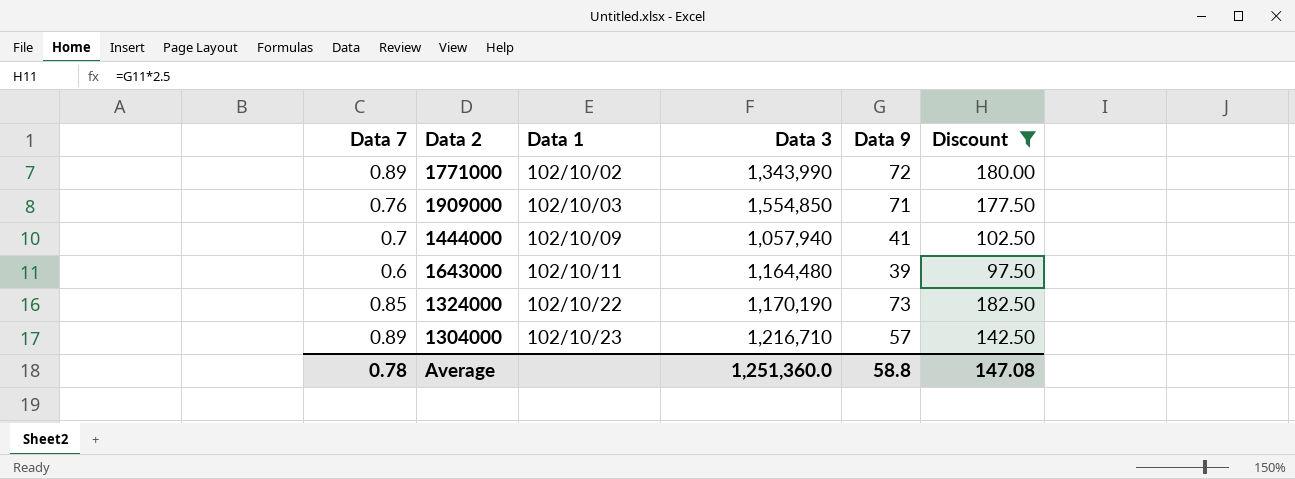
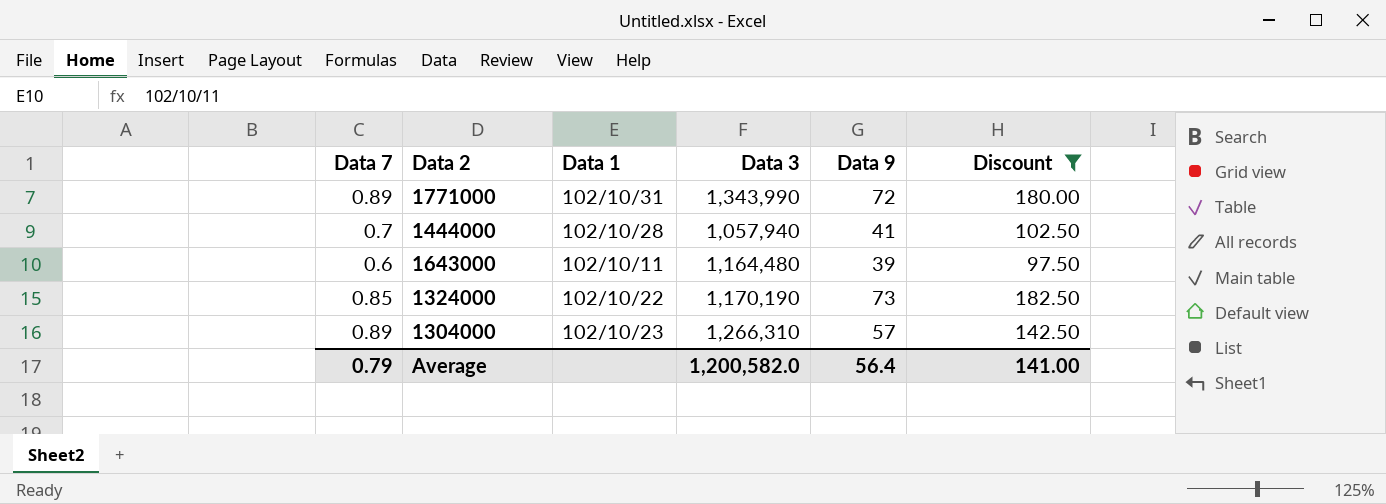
row 1909000: 0.76 | 102/10/03 | 1,554,850 | 71 | 177.50 -> none
1771000 | Data 1: 102/10/02 -> 102/10/31
1444000 | Data 1: 102/10/09 -> 102/10/28
1304000 | Data 3: 1,216,710 -> 1,266,310
Average | Data 7: 0.78 -> 0.79
Average | Data 3: 1,251,360.0 -> 1,200,582.0
Average | Data 9: 58.8 -> 56.4
Average | Discount: 147.08 -> 141.00

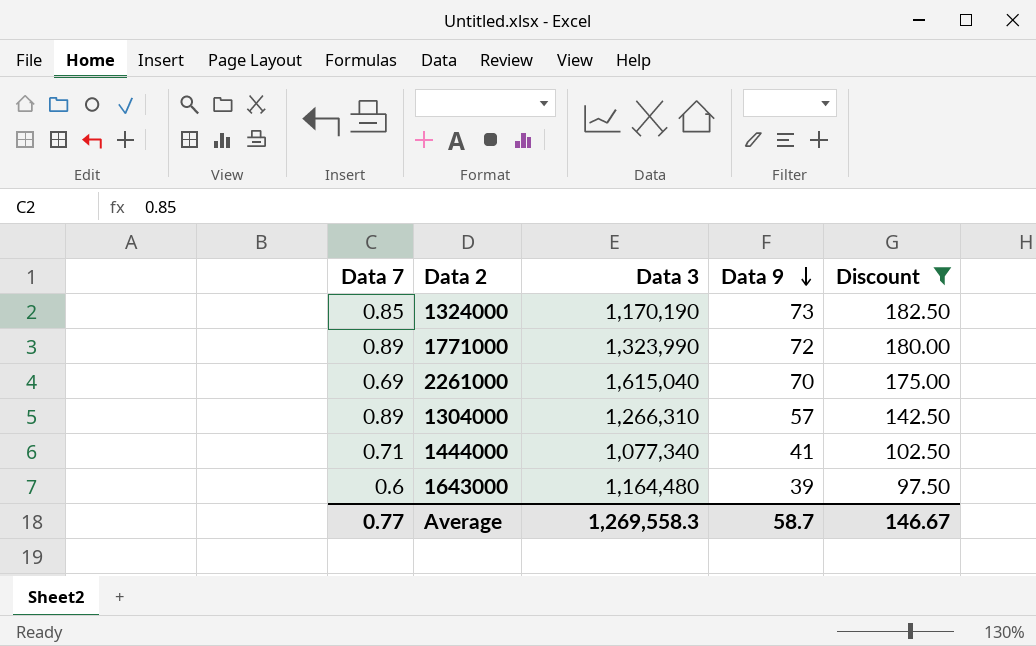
row order: none -> Data 9 descending
column Data 1 | position: 3 -> none
1771000 | Data 3: 1,343,990 -> 1,323,990
row 2261000: none -> 0.69 | 1,615,040 | 70 | 175.00
1444000 | Data 7: 0.7 -> 0.71
1444000 | Data 3: 1,057,940 -> 1,077,340
Average | Data 7: 0.79 -> 0.77
Average | Data 3: 1,200,582.0 -> 1,269,558.3
Average | Data 9: 56.4 -> 58.7
Average | Discount: 141.00 -> 146.67

